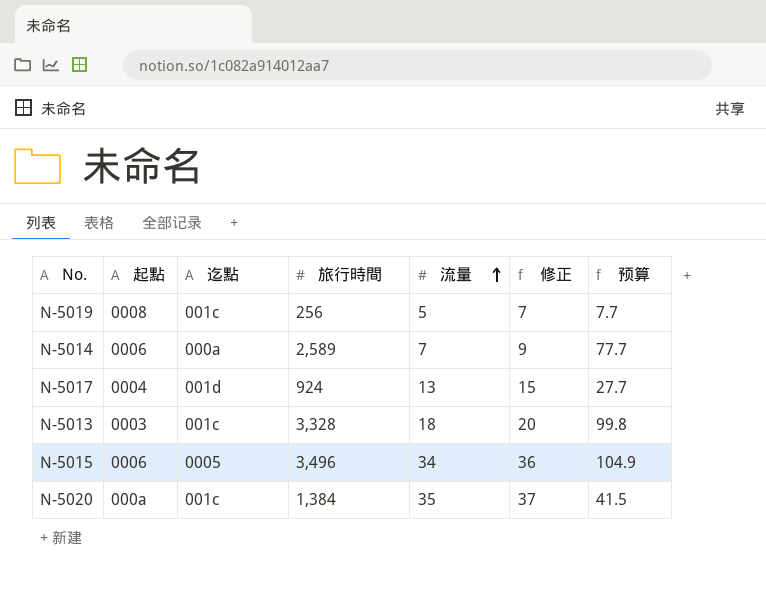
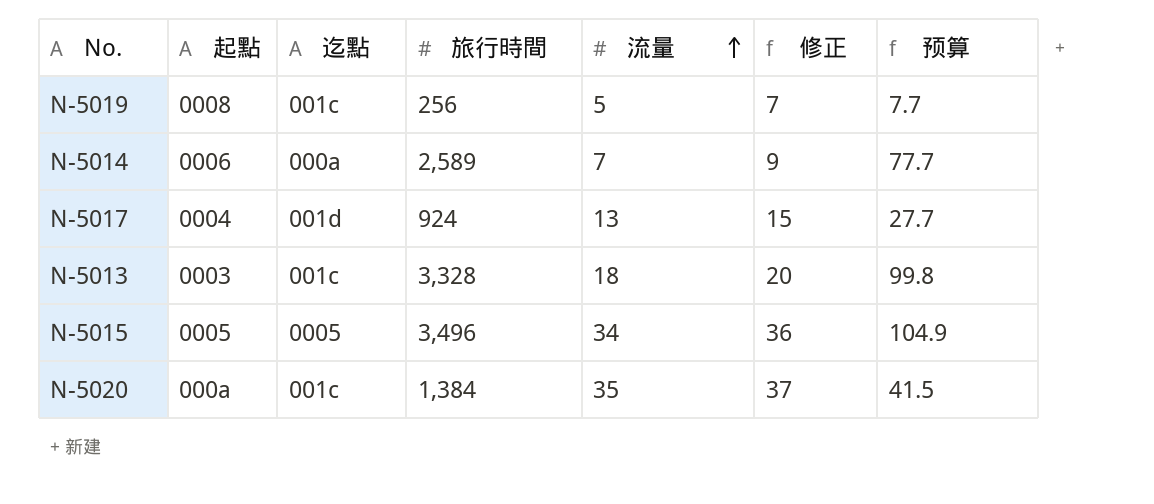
N-5015 | 起點: 0006 -> 0005

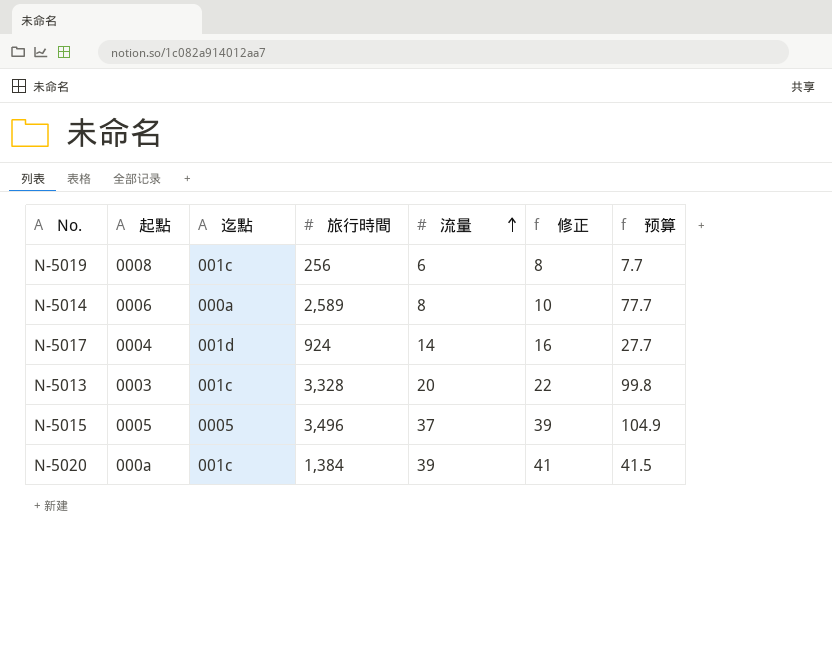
N-5019 | 流量: 5 -> 6
N-5019 | 修正: 7 -> 8
N-5014 | 流量: 7 -> 8
N-5014 | 修正: 9 -> 10
N-5017 | 流量: 13 -> 14
N-5017 | 修正: 15 -> 16
N-5013 | 流量: 18 -> 20
N-5013 | 修正: 20 -> 22
N-5015 | 流量: 34 -> 37
N-5015 | 修正: 36 -> 39
N-5020 | 流量: 35 -> 39
N-5020 | 修正: 37 -> 41

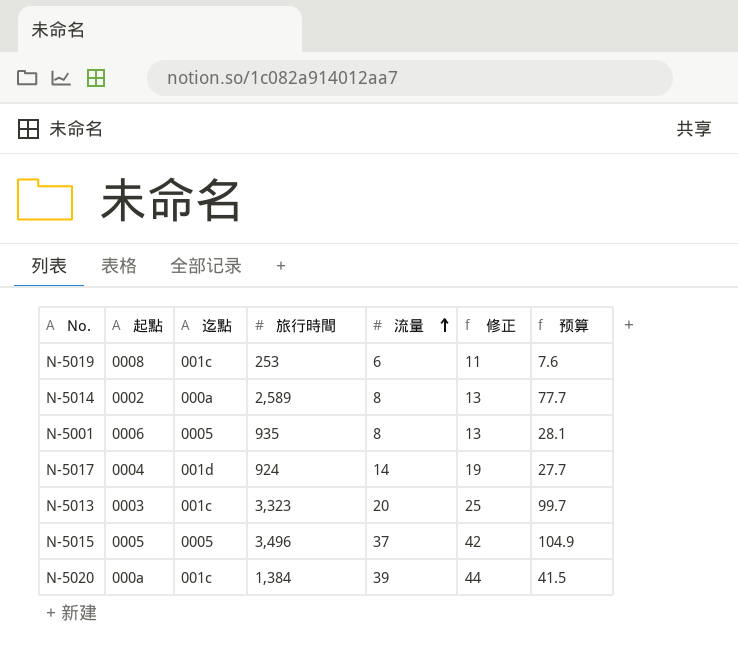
column 修正 | formula: [流量] + 2 -> [流量] + 5
N-5019 | 旅行時間: 256 -> 253
N-5019 | 预算: 7.7 -> 7.6
N-5014 | 起點: 0006 -> 0002
row N-5001: none -> 0006 | 0005 | 935 | 8 | 13 | 28.1
N-5013 | 旅行時間: 3,328 -> 3,323
N-5013 | 预算: 99.8 -> 99.7

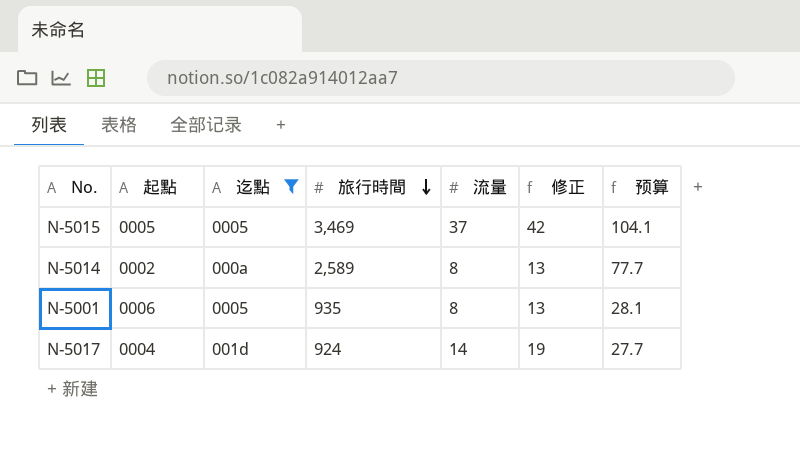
filter: none -> 迄點 != 001c
row order: 流量 ascending -> 旅行時間 descending
N-5015 | 旅行時間: 3,496 -> 3,469
N-5015 | 预算: 104.9 -> 104.1

